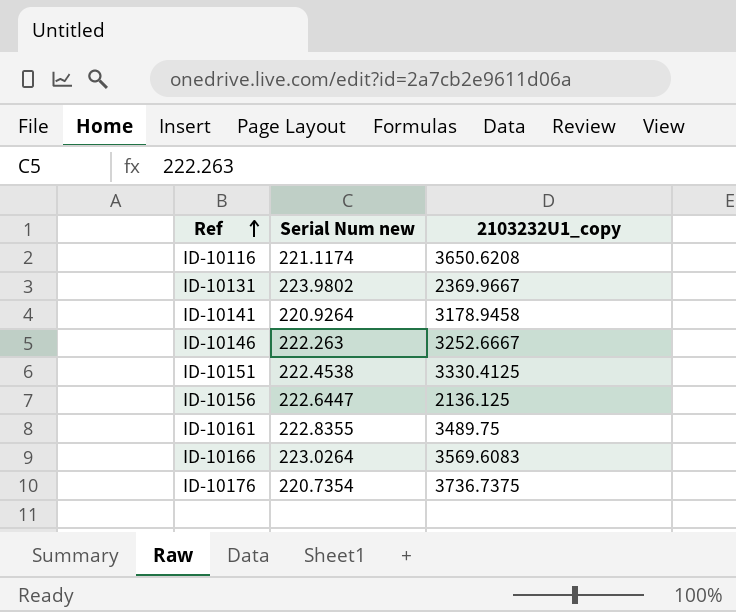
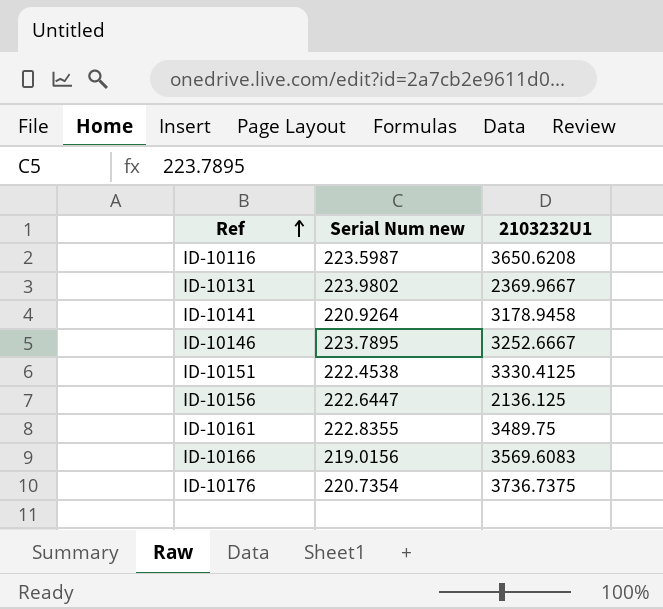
column name: 2103232U1_copy -> 2103232U1
ID-10116 | Serial Num new: 221.1174 -> 223.5987
ID-10146 | Serial Num new: 222.263 -> 223.7895
ID-10166 | Serial Num new: 223.0264 -> 219.0156

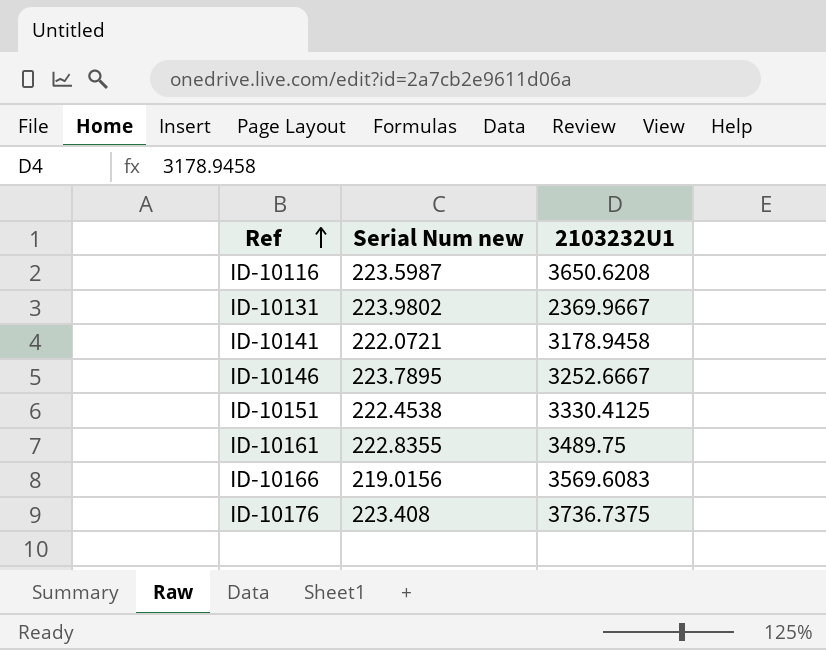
row ID-10156: 222.6447 | 2136.125 -> none
ID-10141 | Serial Num new: 220.9264 -> 222.0721
ID-10176 | Serial Num new: 220.7354 -> 223.408

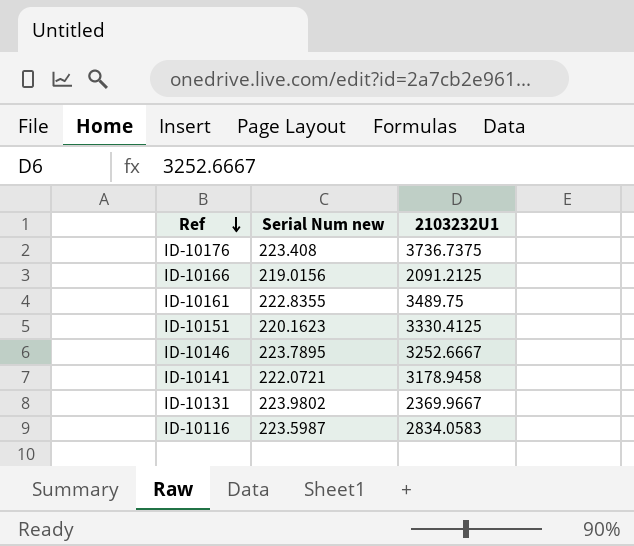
row order: Ref ascending -> Ref descending
ID-10166 | 2103232U1: 3569.6083 -> 2091.2125
ID-10151 | Serial Num new: 222.4538 -> 220.1623
ID-10116 | 2103232U1: 3650.6208 -> 2834.0583

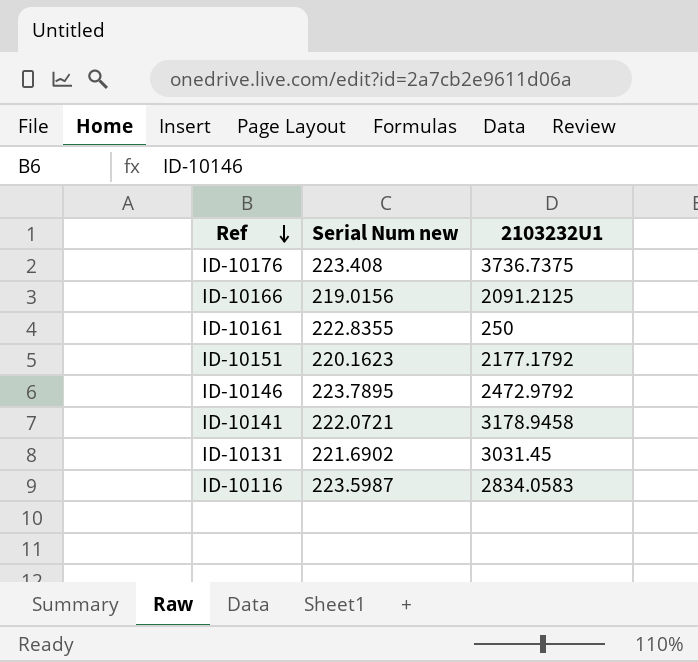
ID-10161 | 2103232U1: 3489.75 -> 250
ID-10151 | 2103232U1: 3330.4125 -> 2177.1792
ID-10146 | 2103232U1: 3252.6667 -> 2472.9792
ID-10131 | Serial Num new: 223.9802 -> 221.6902
ID-10131 | 2103232U1: 2369.9667 -> 3031.45

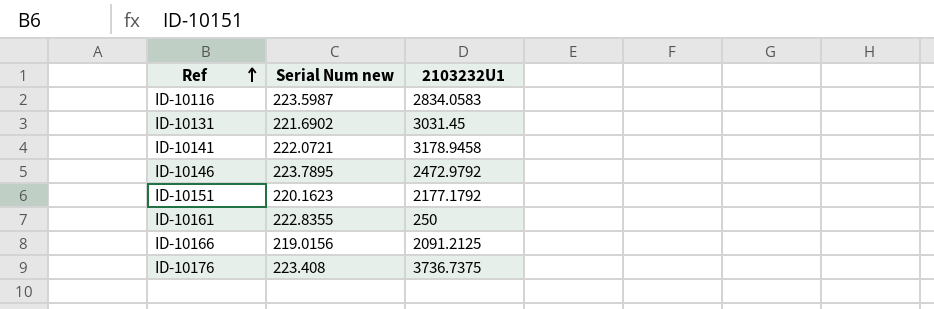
row order: Ref descending -> Ref ascending

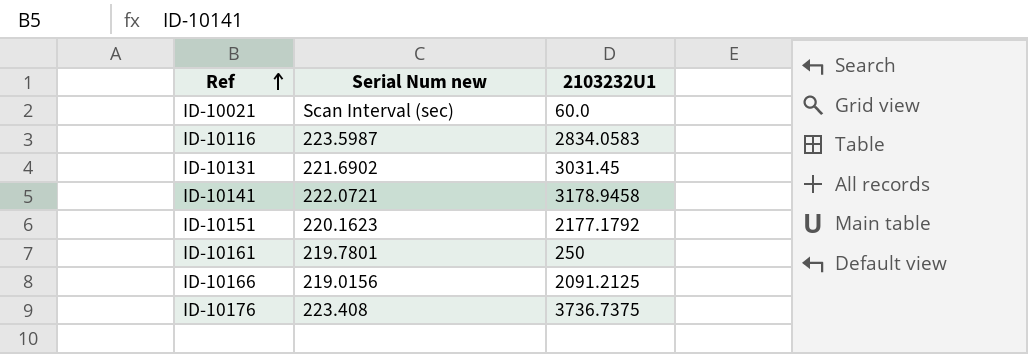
row ID-10146: 223.7895 | 2472.9792 -> none
row ID-10021: none -> Scan Interval (sec) | 60.0
ID-10161 | Serial Num new: 222.8355 -> 219.7801

